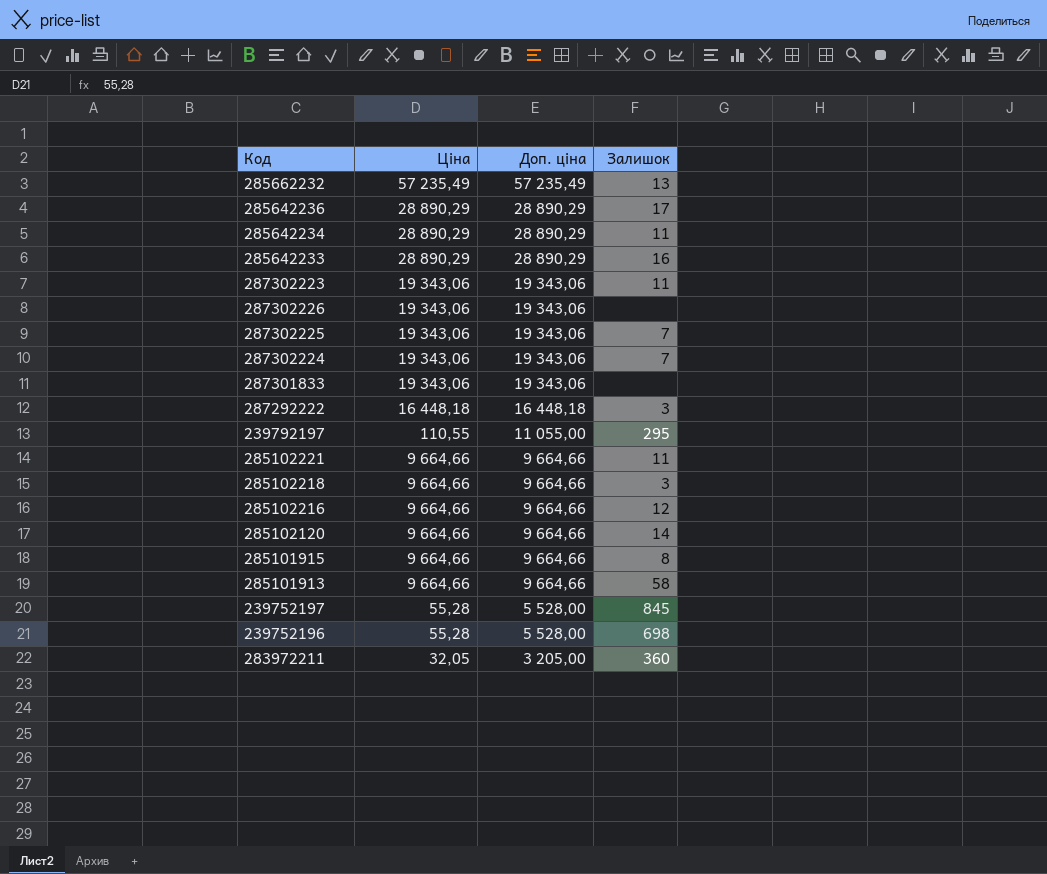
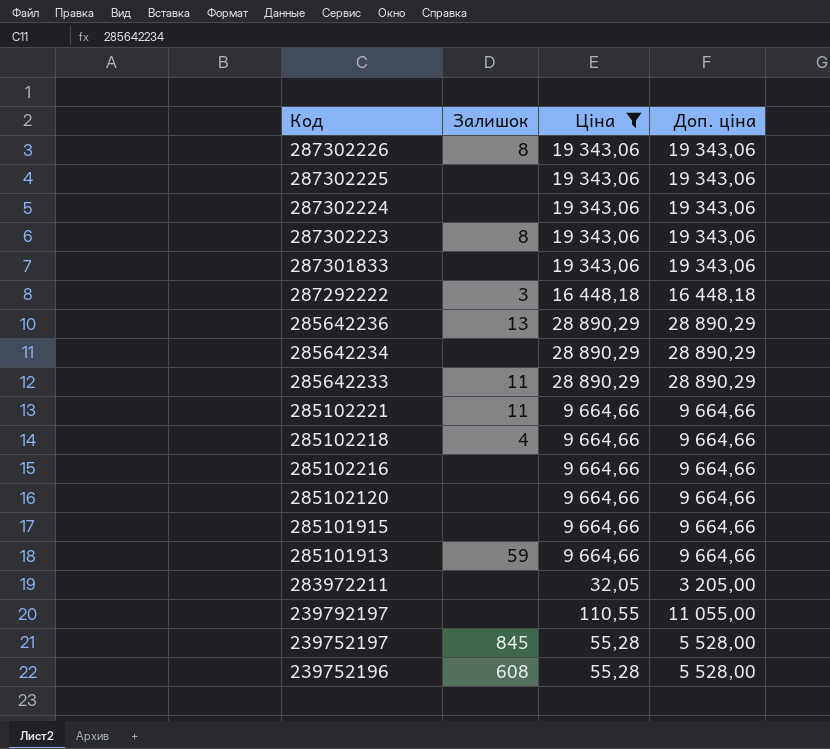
filter: none -> Ціна != 57 235,49
row order: Доп. ціна descending -> Код descending
column Залишок | position: 4 -> 2
287302226 | Залишок: none -> 8
287302225 | Залишок: 7 -> none
287302224 | Залишок: 7 -> none
287302223 | Залишок: 11 -> 8
285642236 | Залишок: 17 -> 13
285642234 | Залишок: 11 -> none
285642233 | Залишок: 16 -> 11
285102218 | Залишок: 3 -> 4
285102216 | Залишок: 12 -> none
285102120 | Залишок: 14 -> none
285101915 | Залишок: 8 -> none
285101913 | Залишок: 58 -> 59
283972211 | Залишок: 360 -> none
239792197 | Залишок: 295 -> none
239752196 | Залишок: 698 -> 608

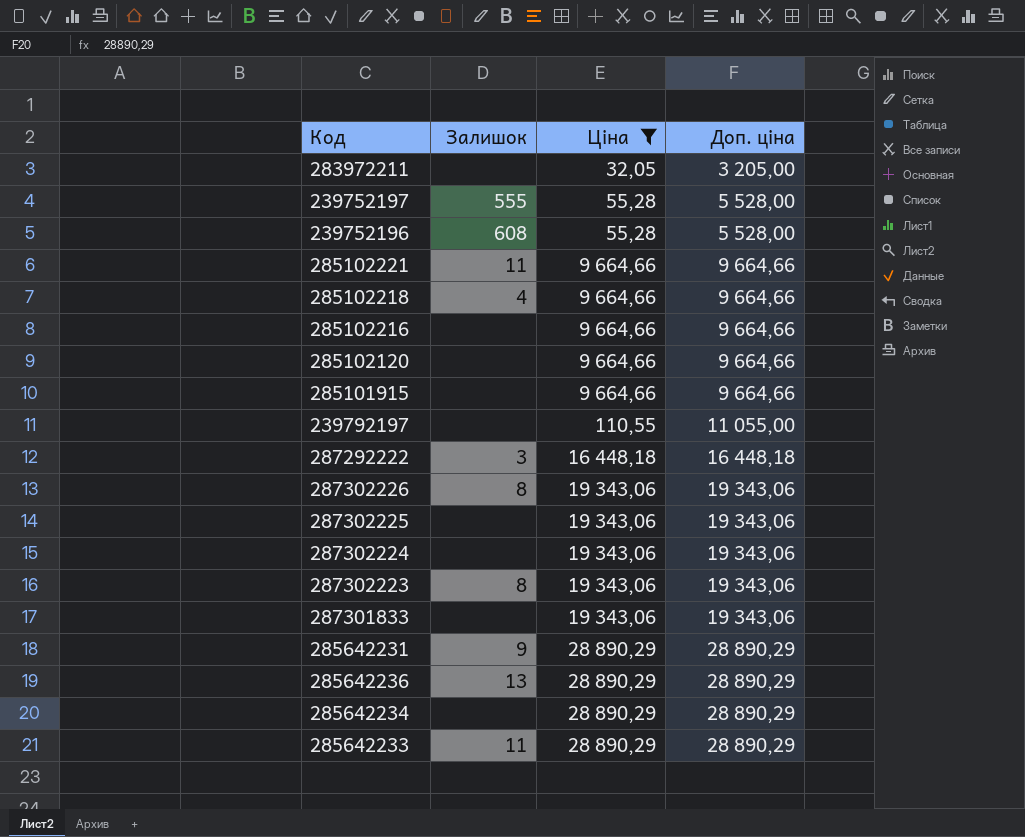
row order: Код descending -> Доп. ціна ascending
row 285101913: 59 | 9 664,66 | 9 664,66 -> none
239752197 | Залишок: 845 -> 555
row 285642231: none -> 9 | 28 890,29 | 28 890,29

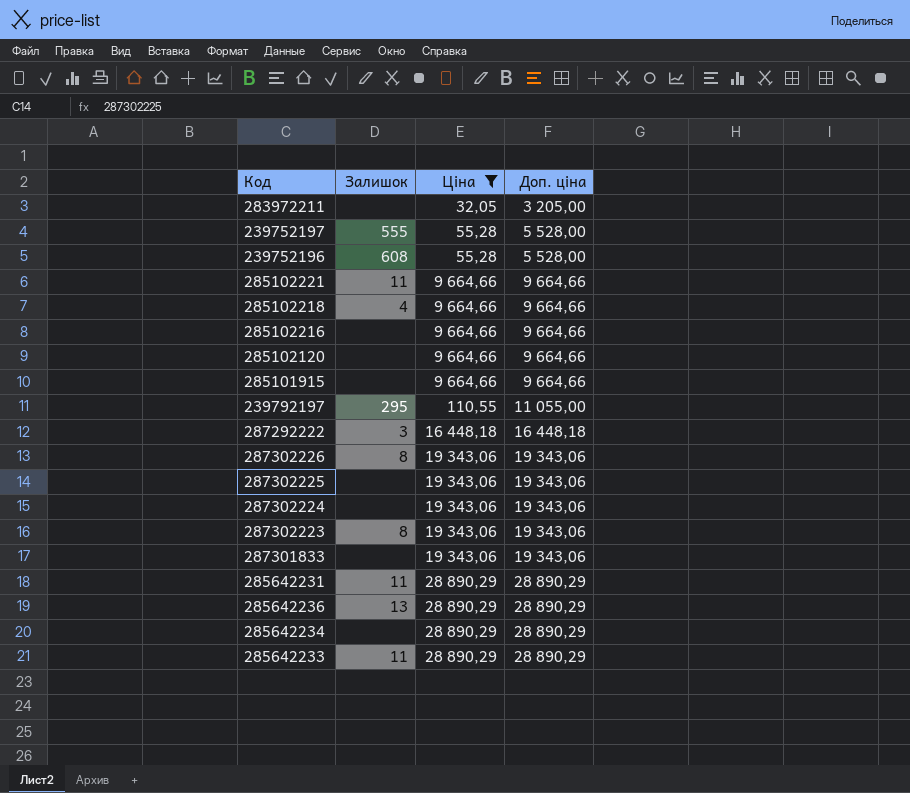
239792197 | Залишок: none -> 295
285642231 | Залишок: 9 -> 11

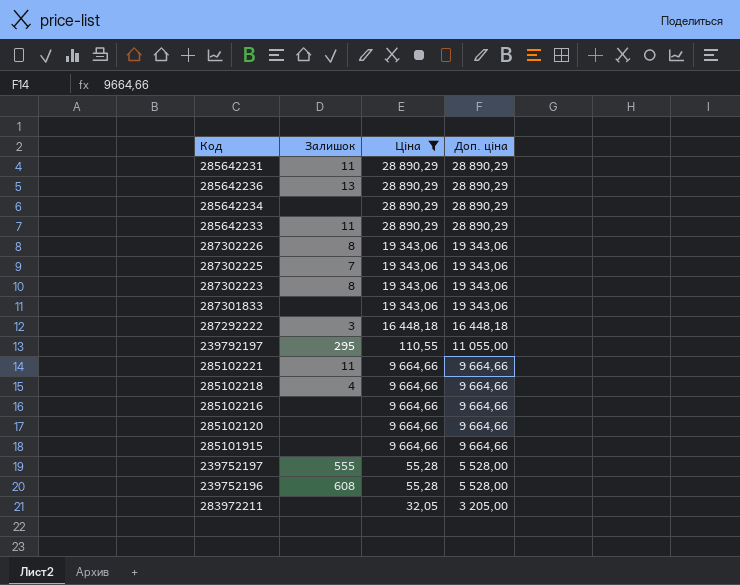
row order: Доп. ціна ascending -> Доп. ціна descending
row 287302224: none | 19 343,06 | 19 343,06 -> none
287302225 | Залишок: none -> 7

